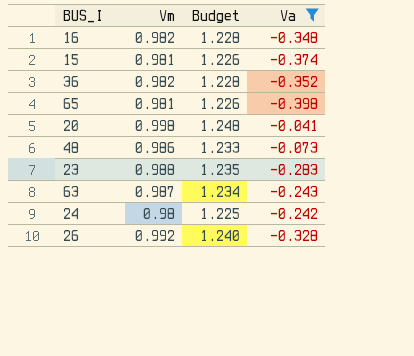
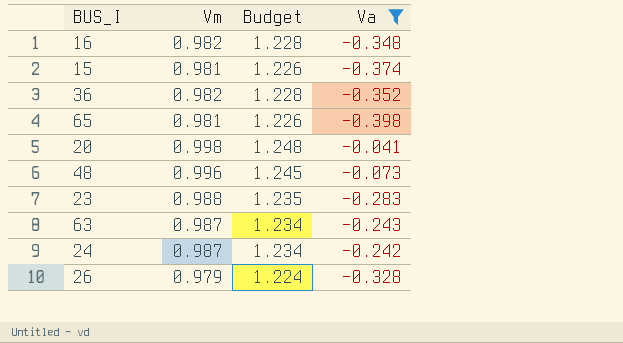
48 | Vm: 0.986 -> 0.996
48 | Budget: 1.233 -> 1.245
24 | Vm: 0.98 -> 0.987
24 | Budget: 1.225 -> 1.234
26 | Vm: 0.992 -> 0.979
26 | Budget: 1.240 -> 1.224

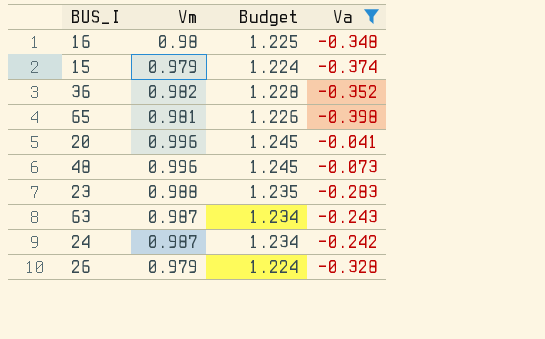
16 | Vm: 0.982 -> 0.98
16 | Budget: 1.228 -> 1.225
15 | Vm: 0.981 -> 0.979
15 | Budget: 1.226 -> 1.224
20 | Vm: 0.998 -> 0.996
20 | Budget: 1.248 -> 1.245

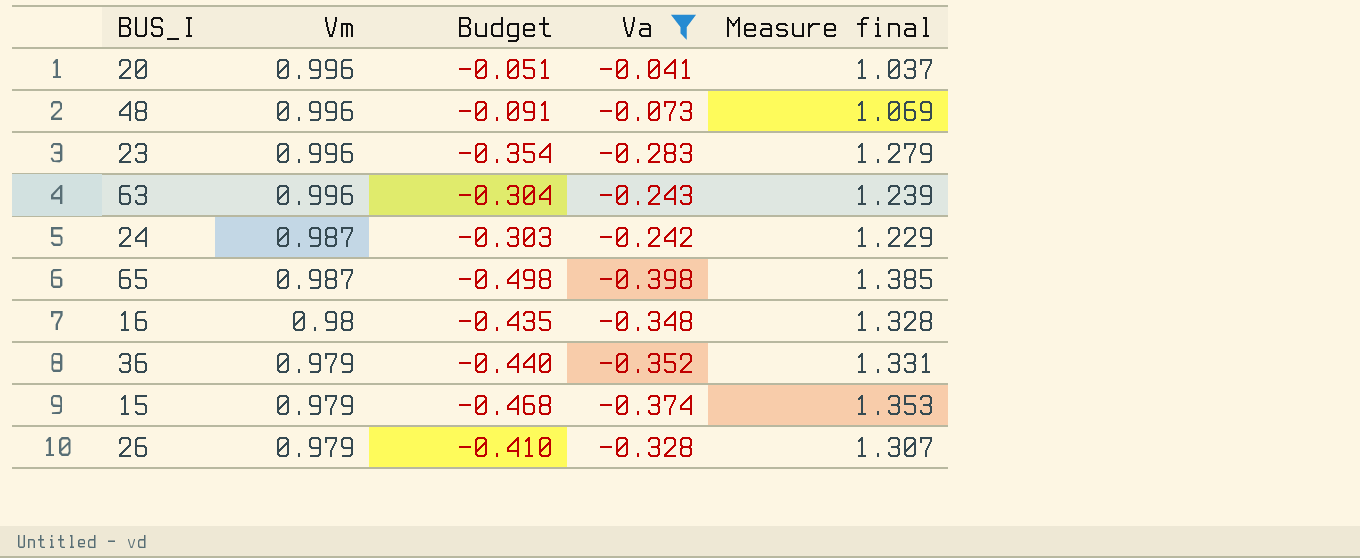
row order: none -> Vm descending
column Budget | formula: [Vm] * 1.25 -> [Va] * 1.25
column Measure final | formula: none -> [Vm] - [Va]
23 | Vm: 0.988 -> 0.996
63 | Vm: 0.987 -> 0.996
65 | Vm: 0.981 -> 0.987
36 | Vm: 0.982 -> 0.979

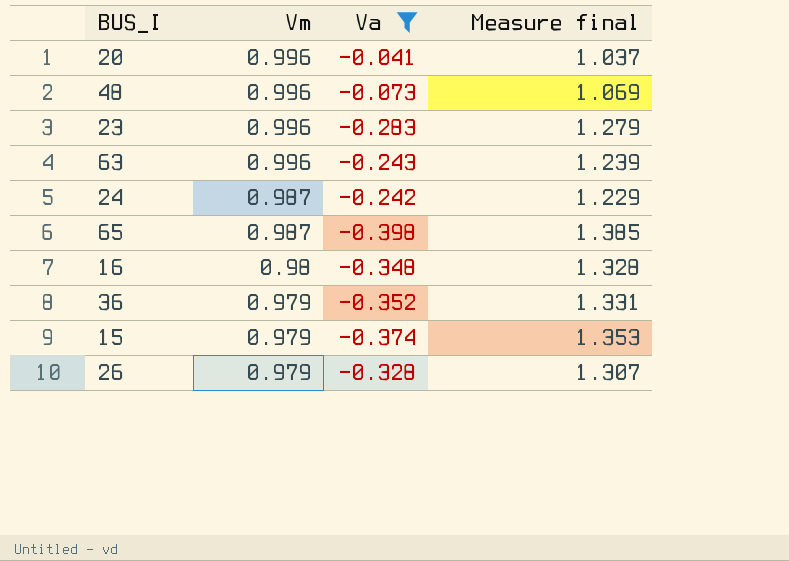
column Budget | formula: [Va] * 1.25 -> none

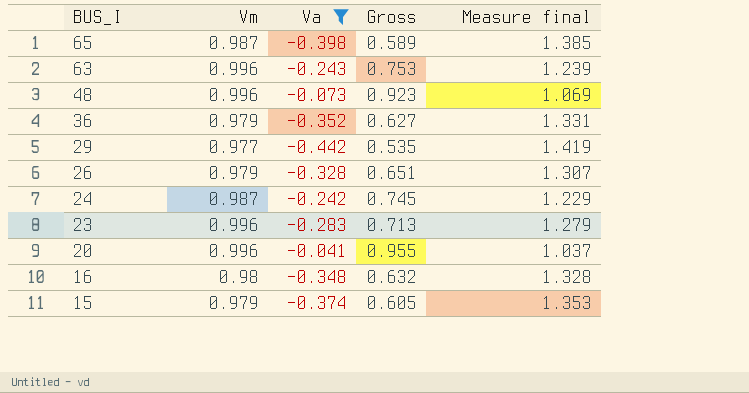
row order: Vm descending -> BUS_I descending
column Gross | formula: none -> [Vm] + [Va]
row 29: none -> 0.977 | -0.442 | 0.535 | 1.419

